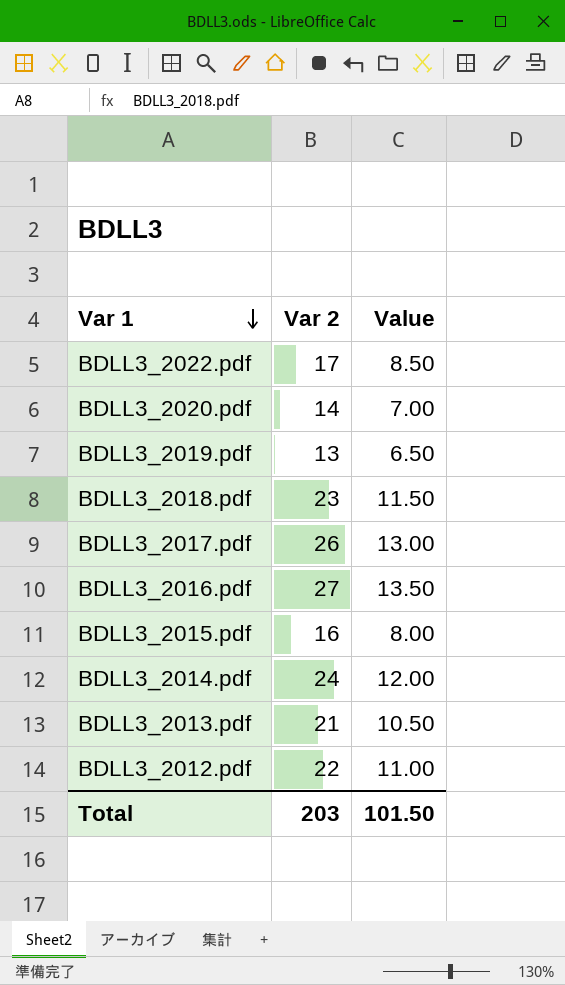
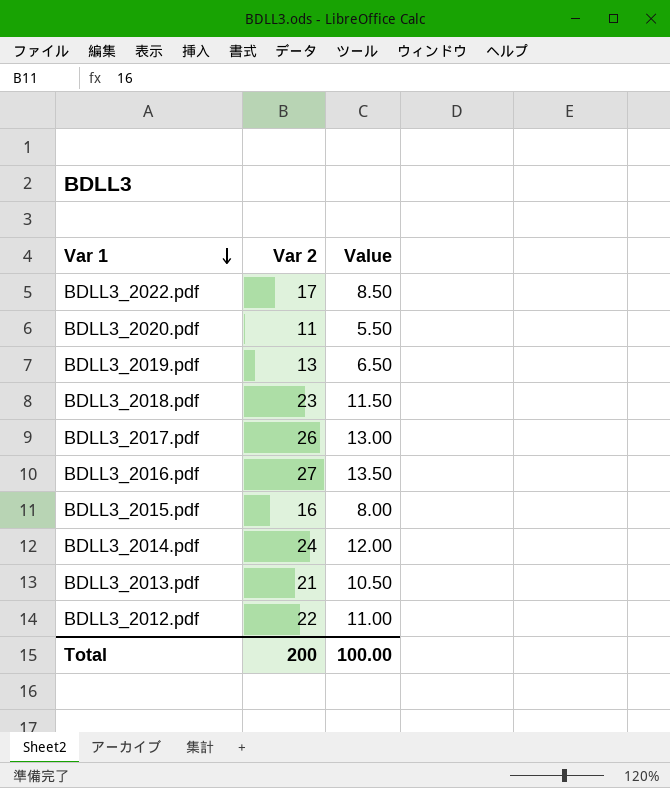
BDLL3_2020.pdf | Var 2: 14 -> 11
BDLL3_2020.pdf | Value: 7.00 -> 5.50
Total | Var 2: 203 -> 200
Total | Value: 101.50 -> 100.00

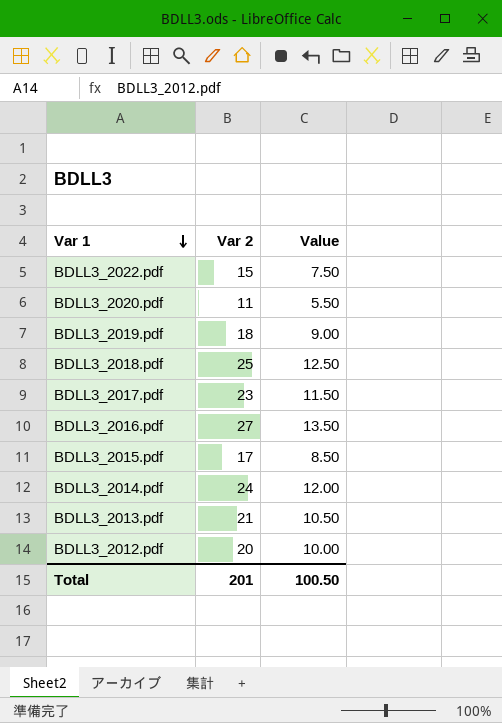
BDLL3_2022.pdf | Var 2: 17 -> 15
BDLL3_2022.pdf | Value: 8.50 -> 7.50
BDLL3_2019.pdf | Var 2: 13 -> 18
BDLL3_2019.pdf | Value: 6.50 -> 9.00
BDLL3_2018.pdf | Var 2: 23 -> 25
BDLL3_2018.pdf | Value: 11.50 -> 12.50
BDLL3_2017.pdf | Var 2: 26 -> 23
BDLL3_2017.pdf | Value: 13.00 -> 11.50
BDLL3_2015.pdf | Var 2: 16 -> 17
BDLL3_2015.pdf | Value: 8.00 -> 8.50
BDLL3_2012.pdf | Var 2: 22 -> 20
BDLL3_2012.pdf | Value: 11.00 -> 10.00
Total | Var 2: 200 -> 201
Total | Value: 100.00 -> 100.50

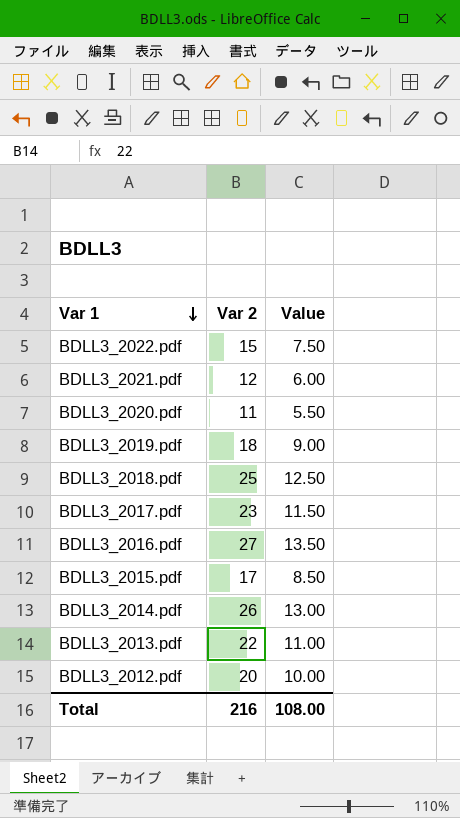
row BDLL3_2021.pdf: none -> 12 | 6.00
BDLL3_2014.pdf | Var 2: 24 -> 26
BDLL3_2014.pdf | Value: 12.00 -> 13.00
BDLL3_2013.pdf | Var 2: 21 -> 22
BDLL3_2013.pdf | Value: 10.50 -> 11.00
Total | Var 2: 201 -> 216
Total | Value: 100.50 -> 108.00

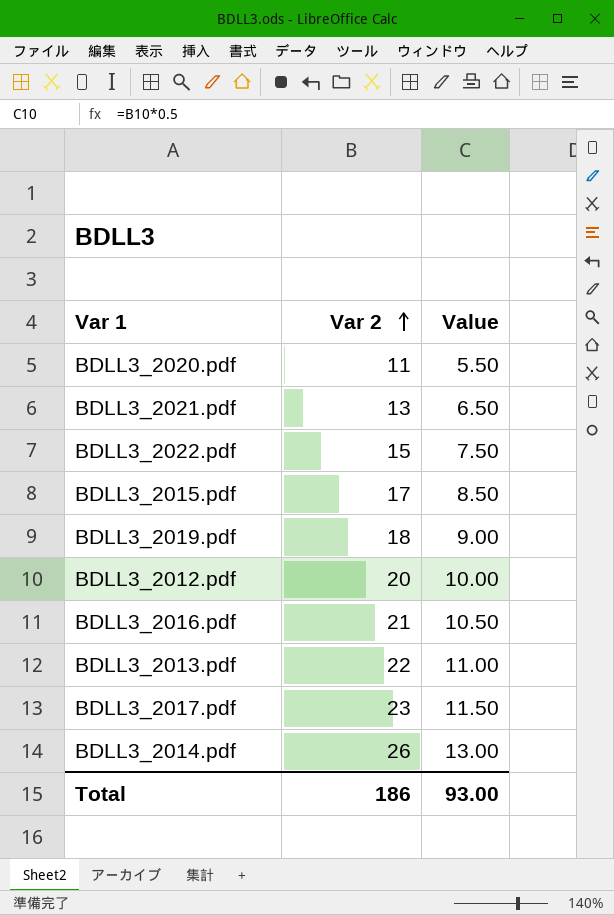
row order: Var 1 descending -> Var 2 ascending
row BDLL3_2018.pdf: 25 | 12.50 -> none
BDLL3_2021.pdf | Var 2: 12 -> 13
BDLL3_2021.pdf | Value: 6.00 -> 6.50
BDLL3_2016.pdf | Var 2: 27 -> 21
BDLL3_2016.pdf | Value: 13.50 -> 10.50
Total | Var 2: 216 -> 186
Total | Value: 108.00 -> 93.00

